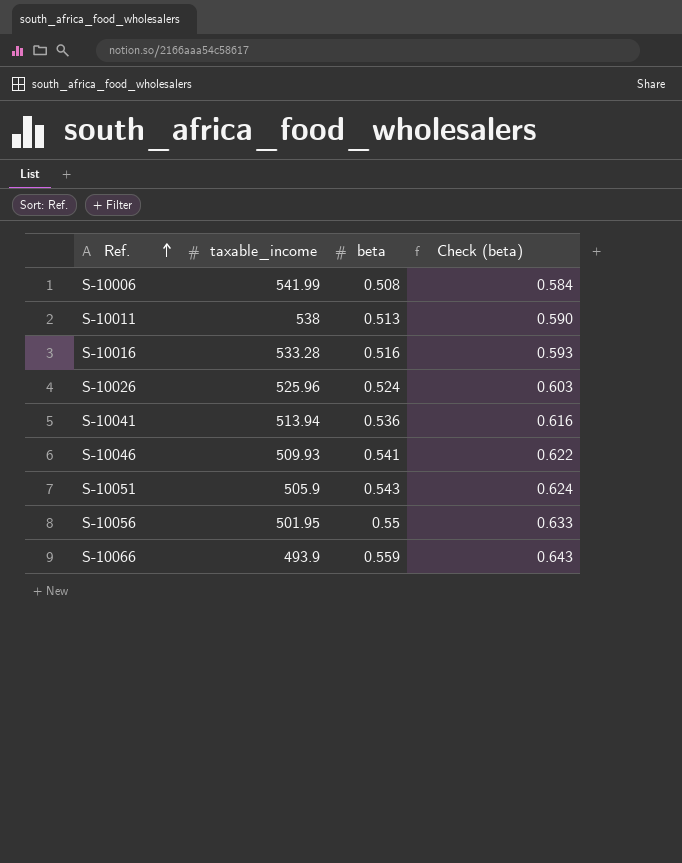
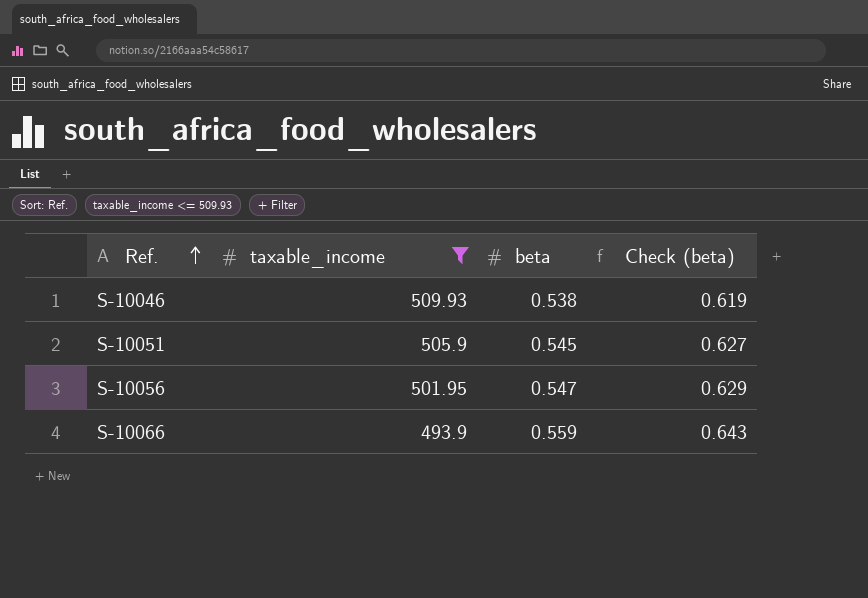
filter: none -> taxable_income <= 509.93
S-10046 | beta: 0.541 -> 0.538
S-10046 | Check (beta): 0.622 -> 0.619
S-10051 | beta: 0.543 -> 0.545
S-10051 | Check (beta): 0.624 -> 0.627
S-10056 | beta: 0.55 -> 0.547
S-10056 | Check (beta): 0.633 -> 0.629

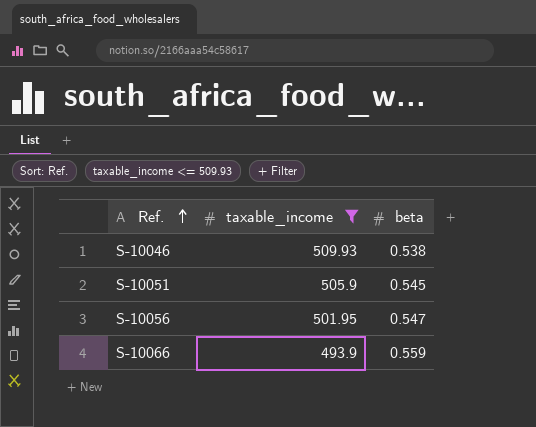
column Check (beta) | formula: [beta] * 1.15 -> none

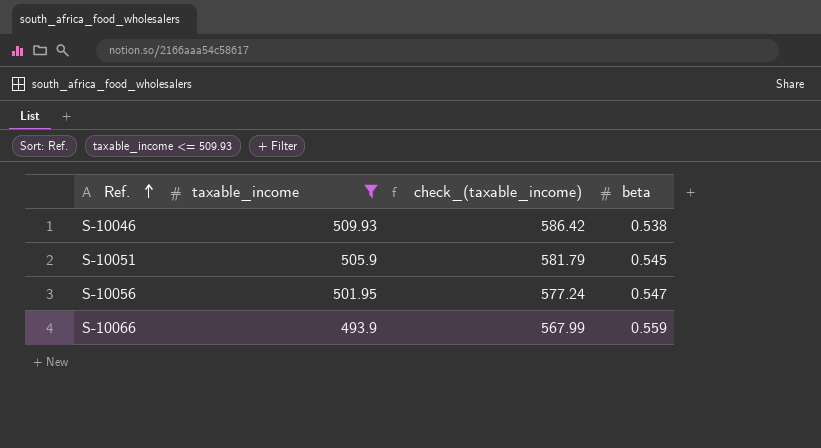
column check_(taxable_income) | formula: none -> [taxable_income] * 1.15

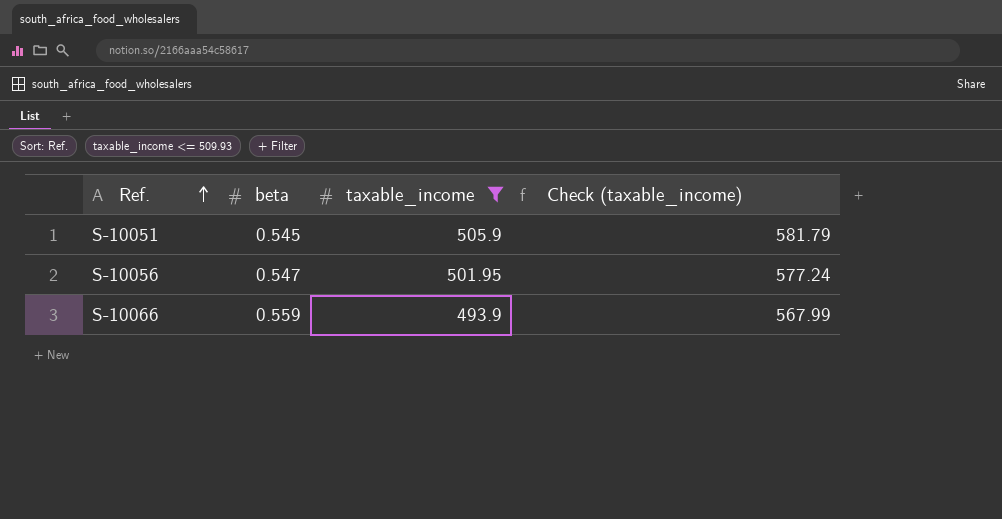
column beta | position: 4 -> 2
column name: check_(taxable_income) -> Check (taxable_income)
row S-10046: 509.93 | 586.42 | 0.538 -> none

